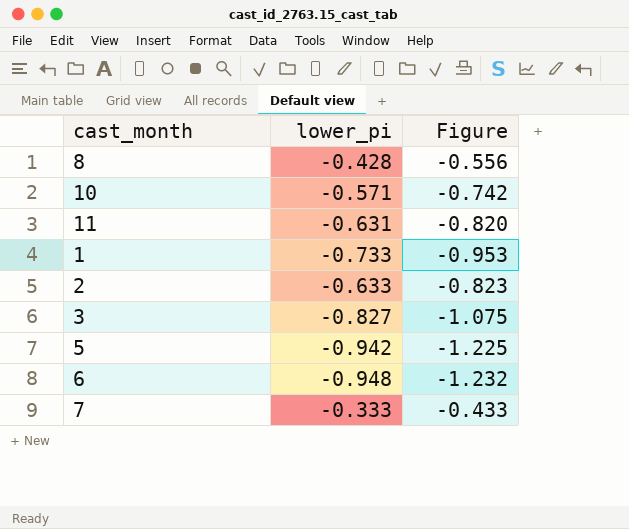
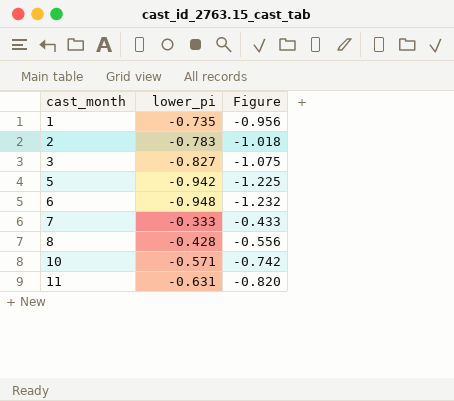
row order: none -> cast_month ascending
1 | lower_pi: -0.733 -> -0.735
1 | Figure: -0.953 -> -0.956
2 | lower_pi: -0.633 -> -0.783
2 | Figure: -0.823 -> -1.018

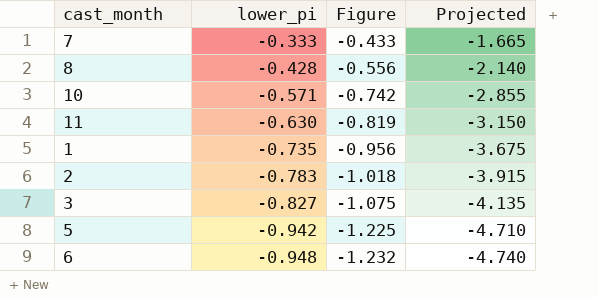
row order: cast_month ascending -> lower_pi descending
column Projected | formula: none -> [lower_pi] * 5
11 | lower_pi: -0.631 -> -0.630
11 | Figure: -0.820 -> -0.819

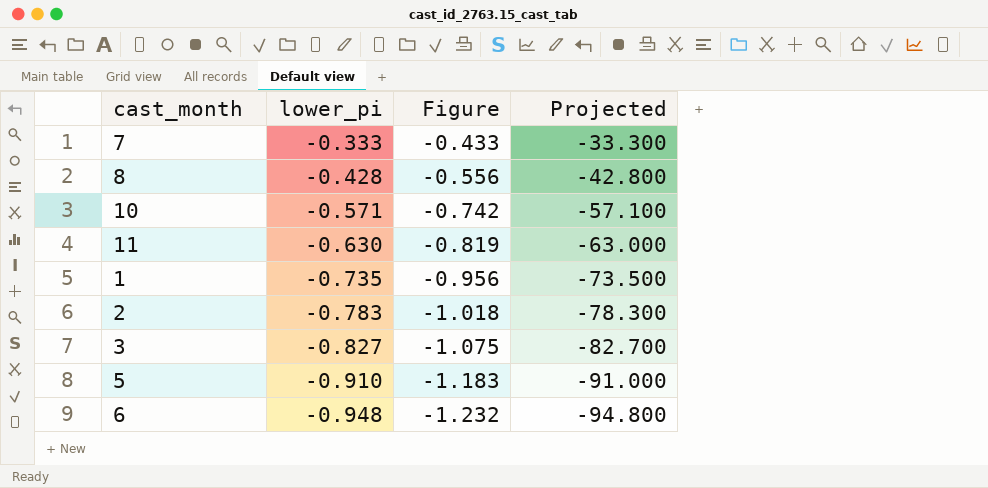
column Projected | formula: [lower_pi] * 5 -> [lower_pi] * 100
5 | lower_pi: -0.942 -> -0.910
5 | Figure: -1.225 -> -1.183

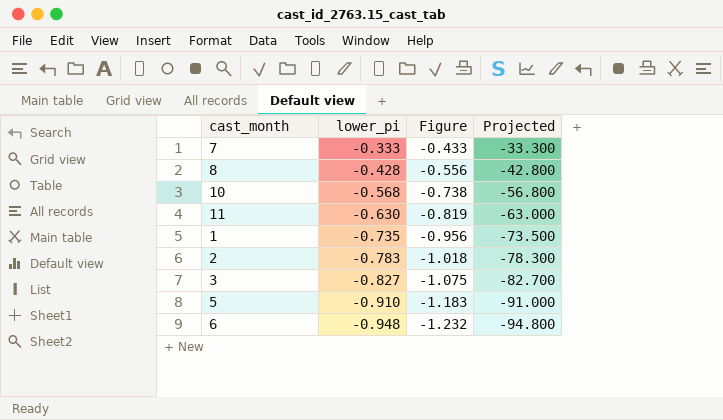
10 | lower_pi: -0.571 -> -0.568
10 | Figure: -0.742 -> -0.738
10 | Projected: -57.100 -> -56.800

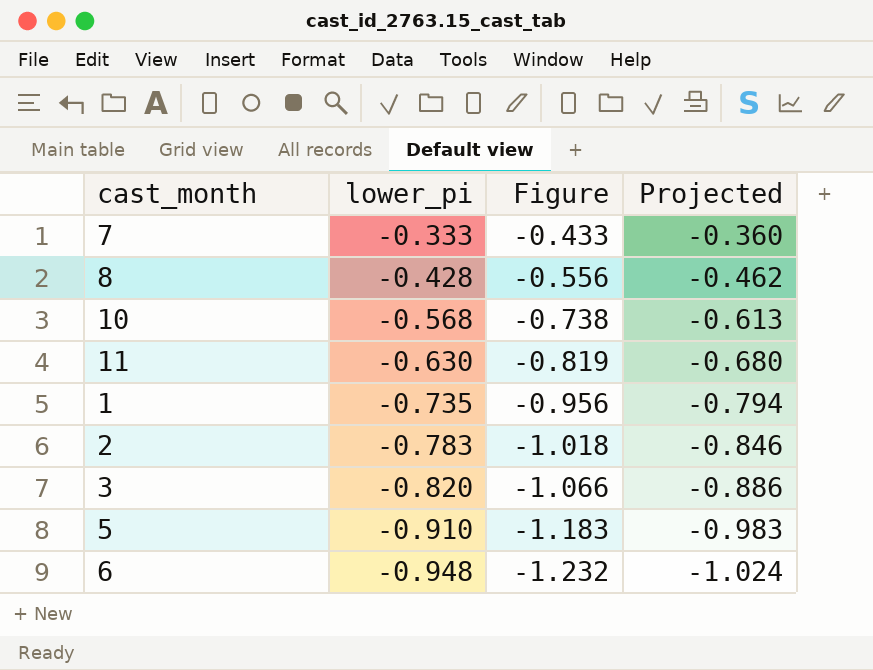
column Projected | formula: [lower_pi] * 100 -> [lower_pi] * 1.08
3 | lower_pi: -0.827 -> -0.820
3 | Figure: -1.075 -> -1.066

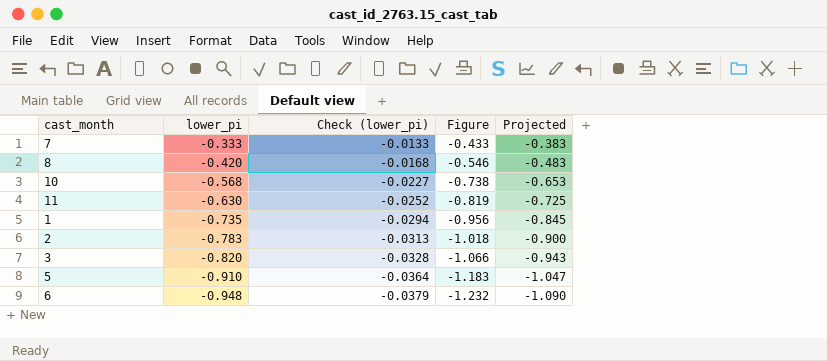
column Check (lower_pi) | formula: none -> [lower_pi] * 0.04
column Projected | formula: [lower_pi] * 1.08 -> [lower_pi] * 1.15
8 | lower_pi: -0.428 -> -0.420
8 | Figure: -0.556 -> -0.546

